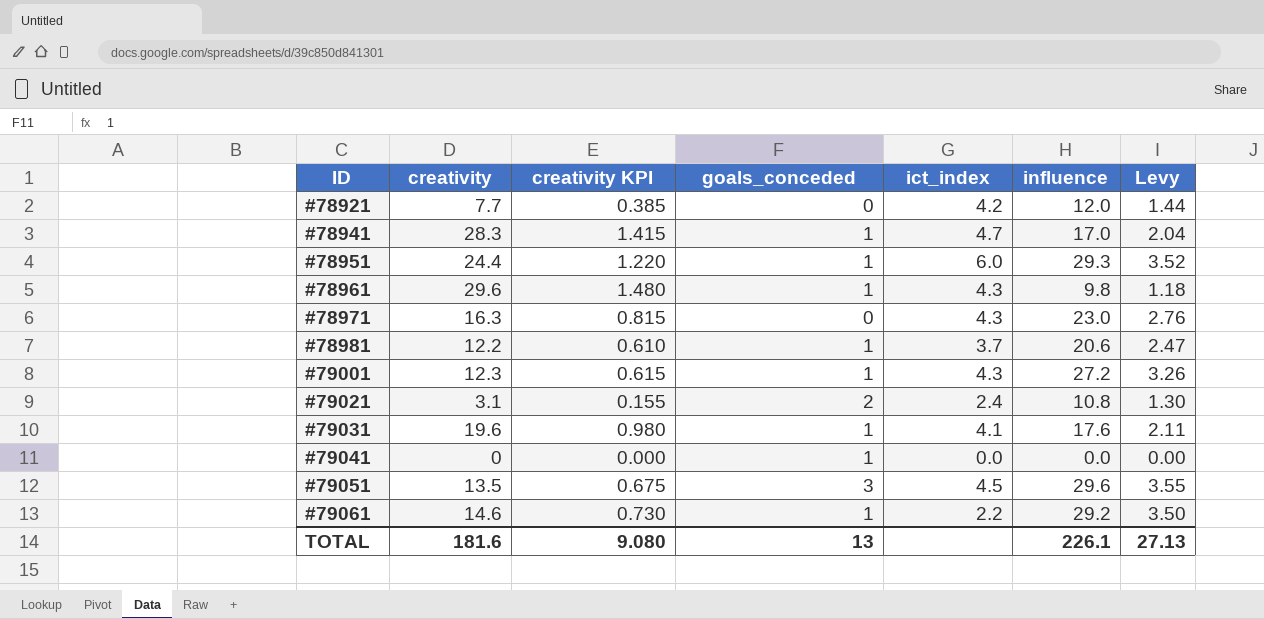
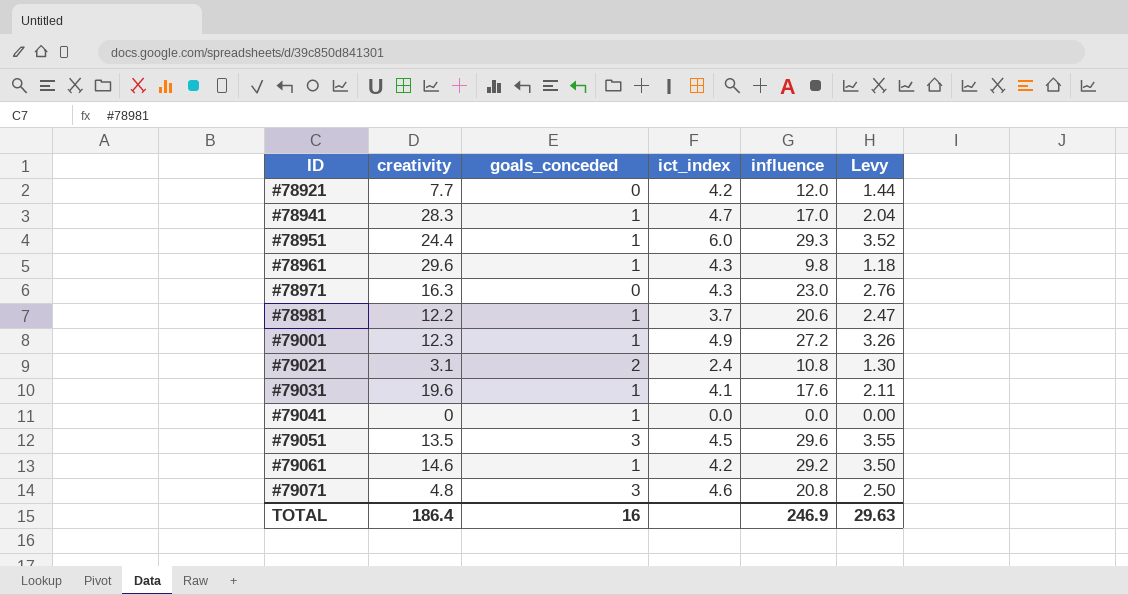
column creativity KPI | formula: [creativity] * 0.05 -> none
#79001 | ict_index: 4.3 -> 4.9
#79061 | ict_index: 2.2 -> 4.2
row #79071: none -> 4.8 | 3 | 4.6 | 20.8 | 2.50
TOTAL | creativity: 181.6 -> 186.4
TOTAL | goals_conceded: 13 -> 16
TOTAL | influence: 226.1 -> 246.9
TOTAL | Levy: 27.13 -> 29.63

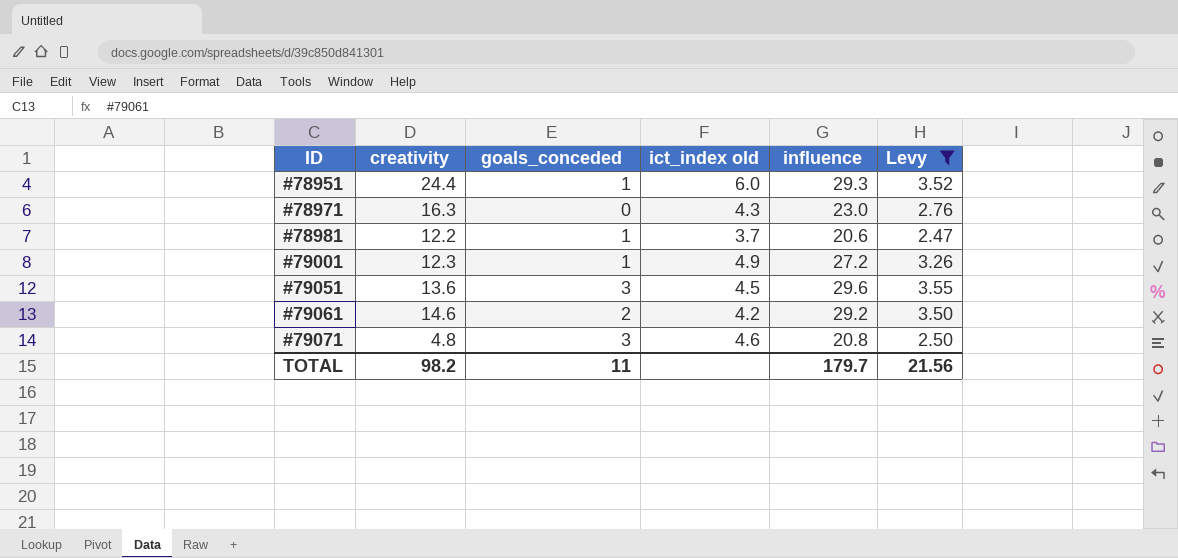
filter: none -> Levy >= 2.47
column name: ict_index -> ict_index old
#79051 | creativity: 13.5 -> 13.6
#79061 | goals_conceded: 1 -> 2
TOTAL | creativity: 186.4 -> 98.2
TOTAL | goals_conceded: 16 -> 11
TOTAL | influence: 246.9 -> 179.7
TOTAL | Levy: 29.63 -> 21.56

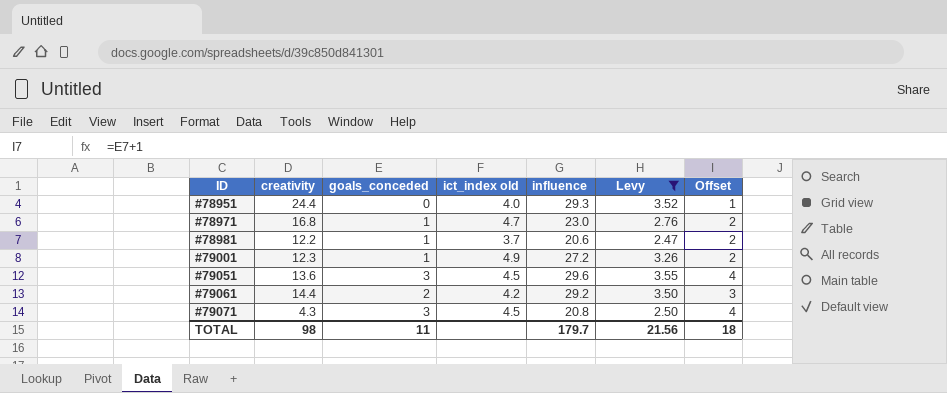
column Offset | formula: none -> [goals_conceded] + 1
#78951 | goals_conceded: 1 -> 0
#78951 | ict_index old: 6.0 -> 4.0
#78971 | creativity: 16.3 -> 16.8
#78971 | goals_conceded: 0 -> 1
#78971 | ict_index old: 4.3 -> 4.7
#79061 | creativity: 14.6 -> 14.4
#79071 | creativity: 4.8 -> 4.3
#79071 | ict_index old: 4.6 -> 4.5
TOTAL | creativity: 98.2 -> 98

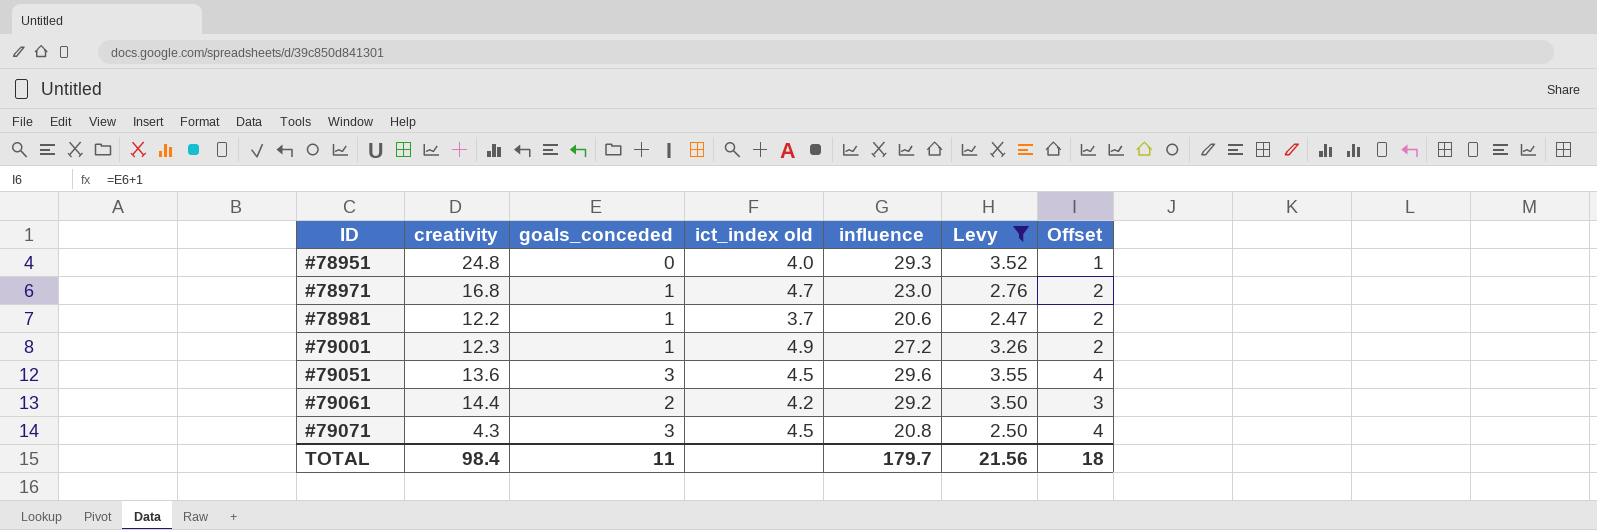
#78951 | creativity: 24.4 -> 24.8
TOTAL | creativity: 98 -> 98.4

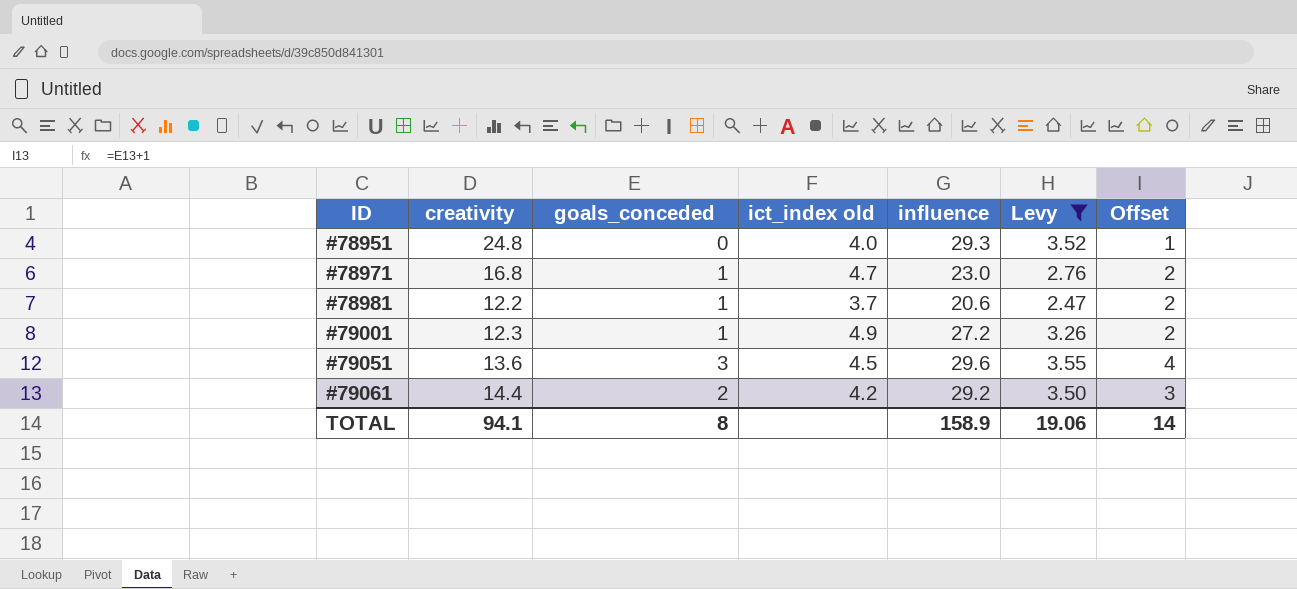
row #79071: 4.3 | 3 | 4.5 | 20.8 | 2.50 | 4 -> none
TOTAL | creativity: 98.4 -> 94.1
TOTAL | goals_conceded: 11 -> 8
TOTAL | influence: 179.7 -> 158.9
TOTAL | Levy: 21.56 -> 19.06
TOTAL | Offset: 18 -> 14

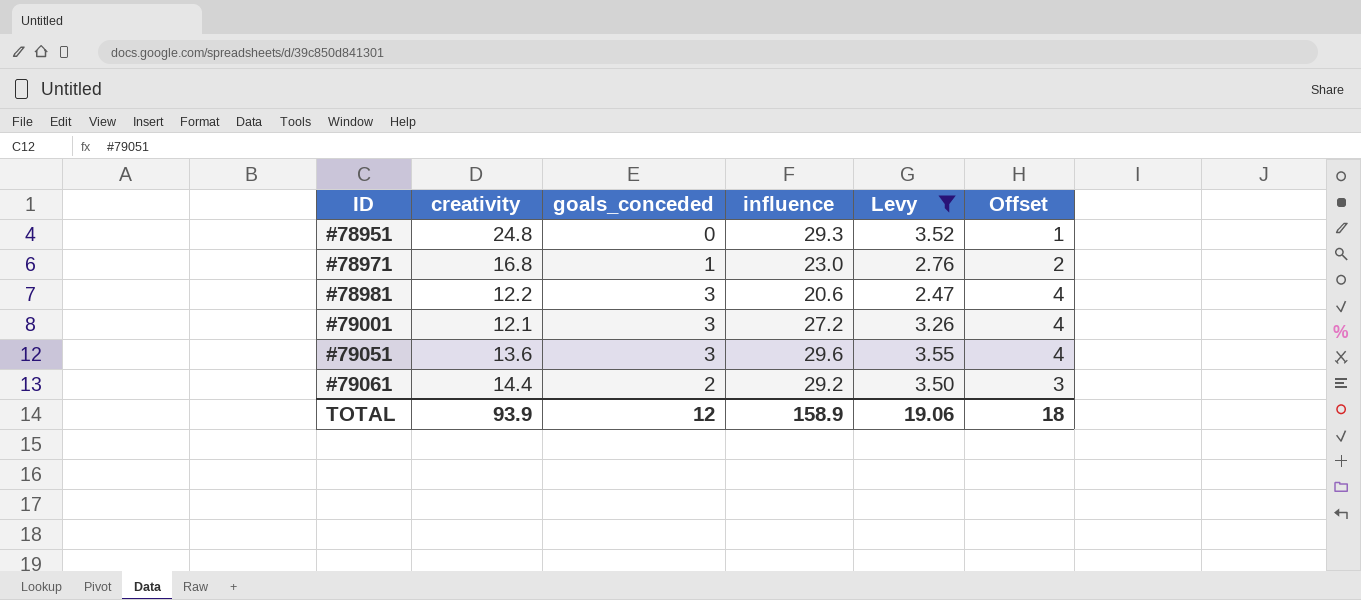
column ict_index old | position: 4 -> none
#78981 | goals_conceded: 1 -> 3
#78981 | Offset: 2 -> 4
#79001 | creativity: 12.3 -> 12.1
#79001 | goals_conceded: 1 -> 3
#79001 | Offset: 2 -> 4
TOTAL | creativity: 94.1 -> 93.9
TOTAL | goals_conceded: 8 -> 12
TOTAL | Offset: 14 -> 18

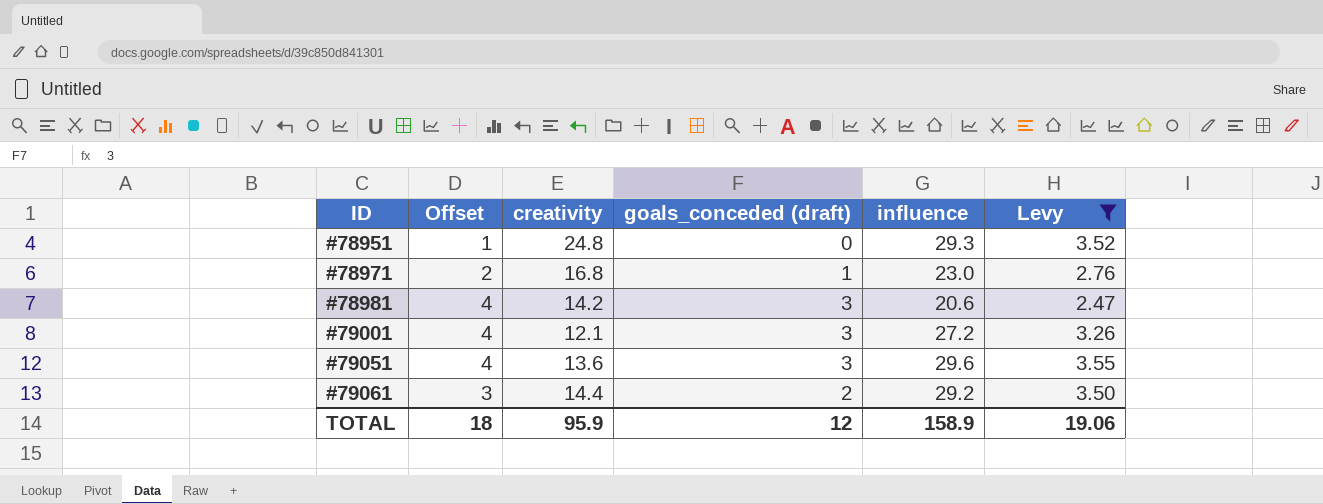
column Offset | position: 6 -> 2
column name: goals_conceded -> goals_conceded (draft)
#78981 | creativity: 12.2 -> 14.2
TOTAL | creativity: 93.9 -> 95.9

